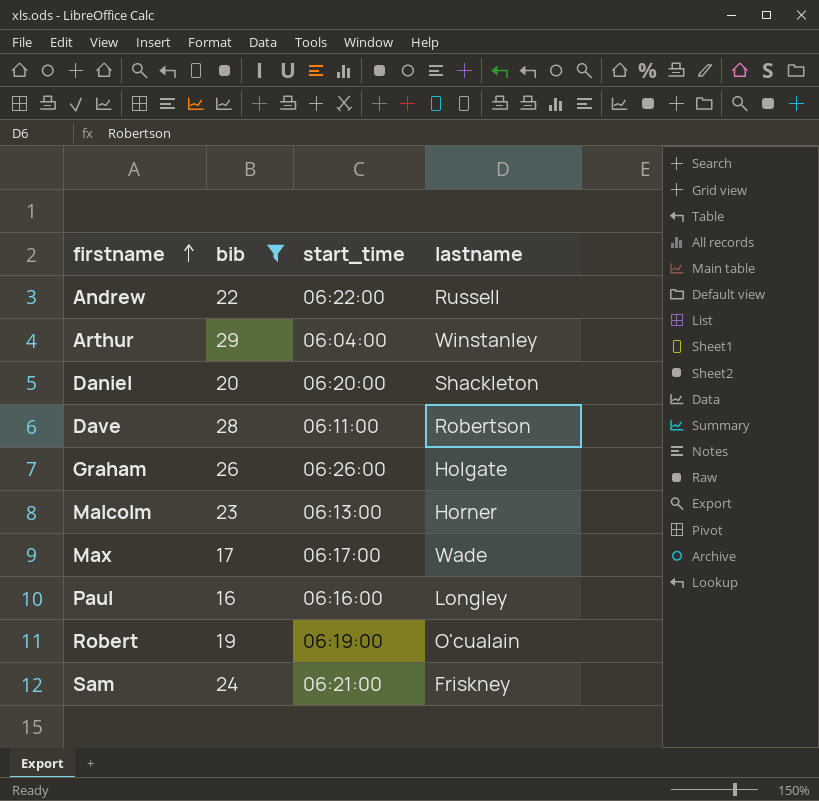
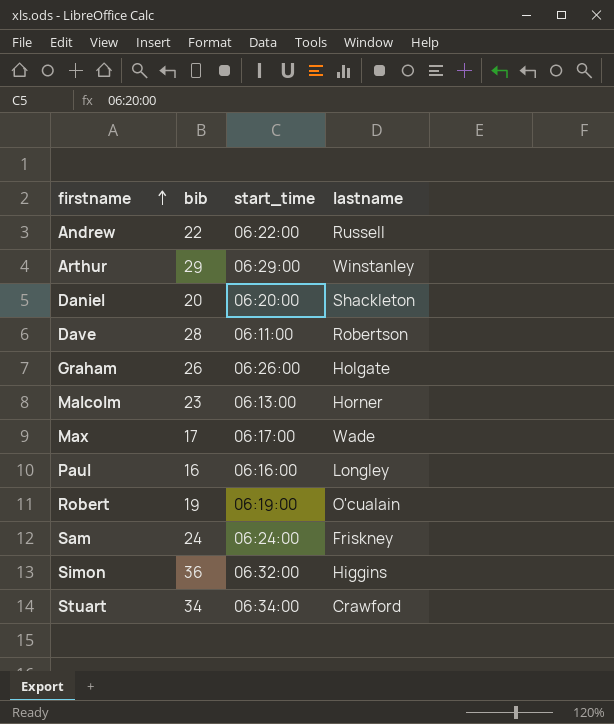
filter: bib <= 29 -> none
Arthur | start_time: 06:04:00 -> 06:29:00
Sam | start_time: 06:21:00 -> 06:24:00

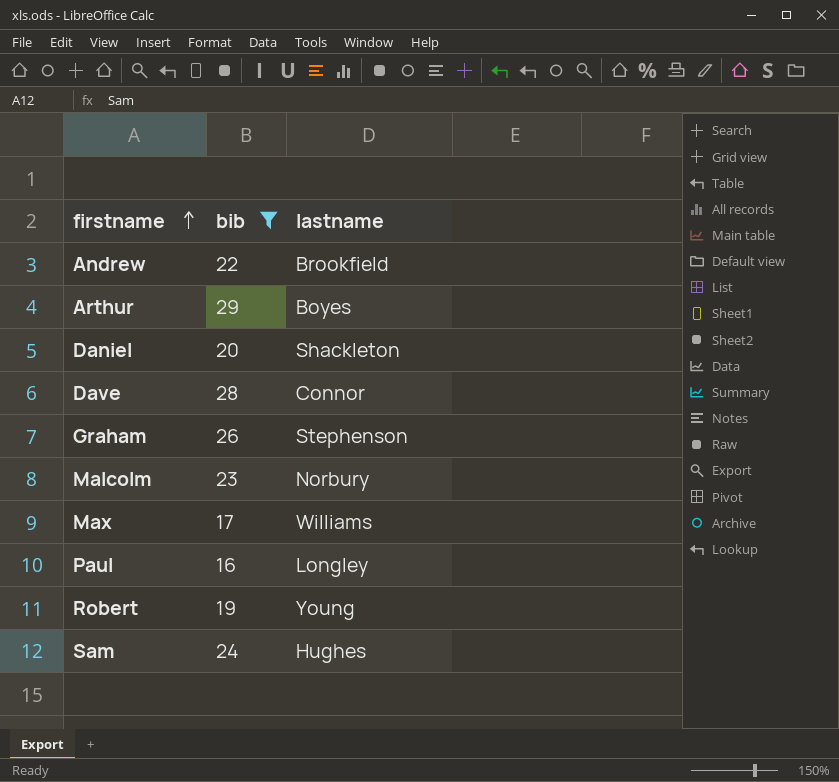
filter: none -> bib <= 29
column start_time | position: 3 -> none
Andrew | lastname: Russell -> Brookfield
Arthur | lastname: Winstanley -> Boyes
Dave | lastname: Robertson -> Connor
Graham | lastname: Holgate -> Stephenson
Malcolm | lastname: Horner -> Norbury
Max | lastname: Wade -> Williams
Robert | lastname: O'cualain -> Young
Sam | lastname: Friskney -> Hughes

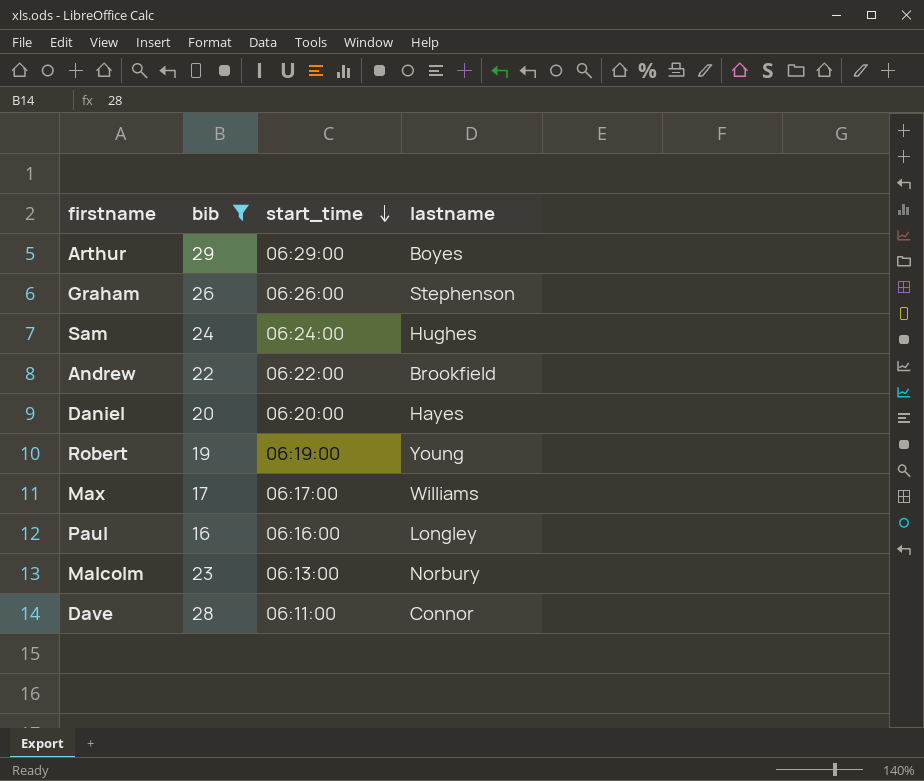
row order: firstname ascending -> start_time descending
column start_time | position: none -> 3
Daniel | lastname: Shackleton -> Hayes

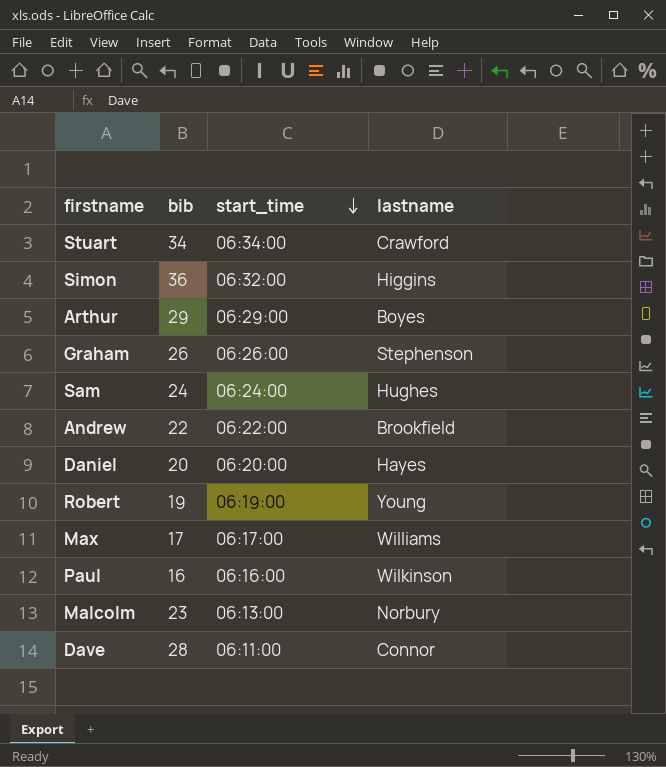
filter: bib <= 29 -> none
Paul | lastname: Longley -> Wilkinson

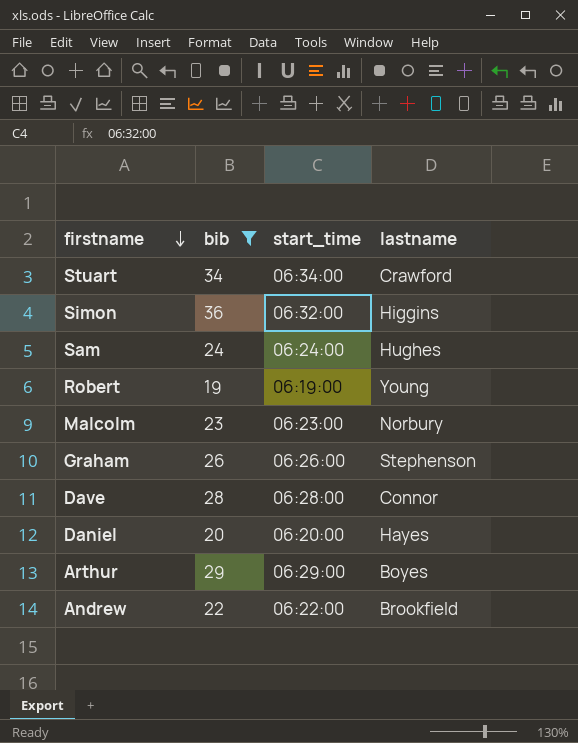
filter: none -> bib >= 19
row order: start_time descending -> firstname descending
Malcolm | start_time: 06:13:00 -> 06:23:00
Dave | start_time: 06:11:00 -> 06:28:00

